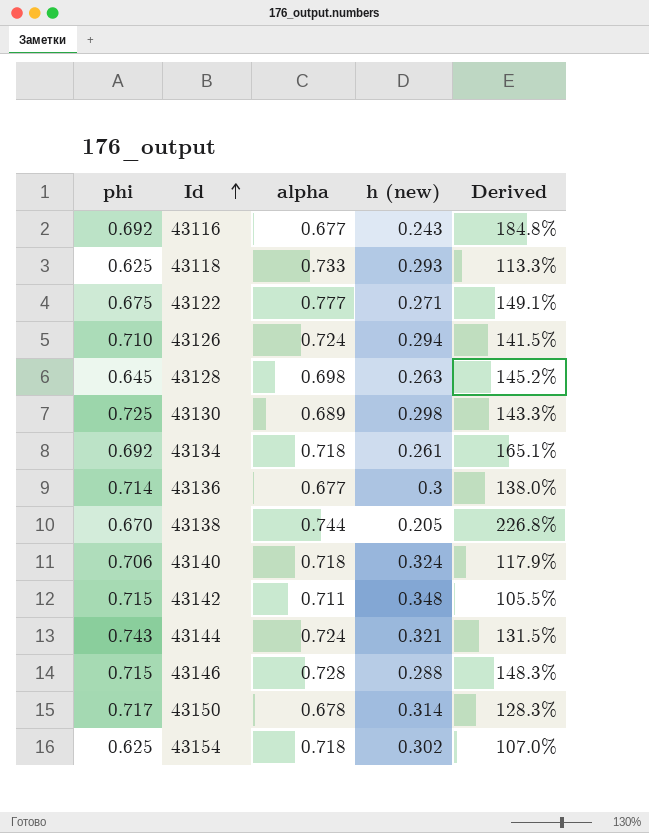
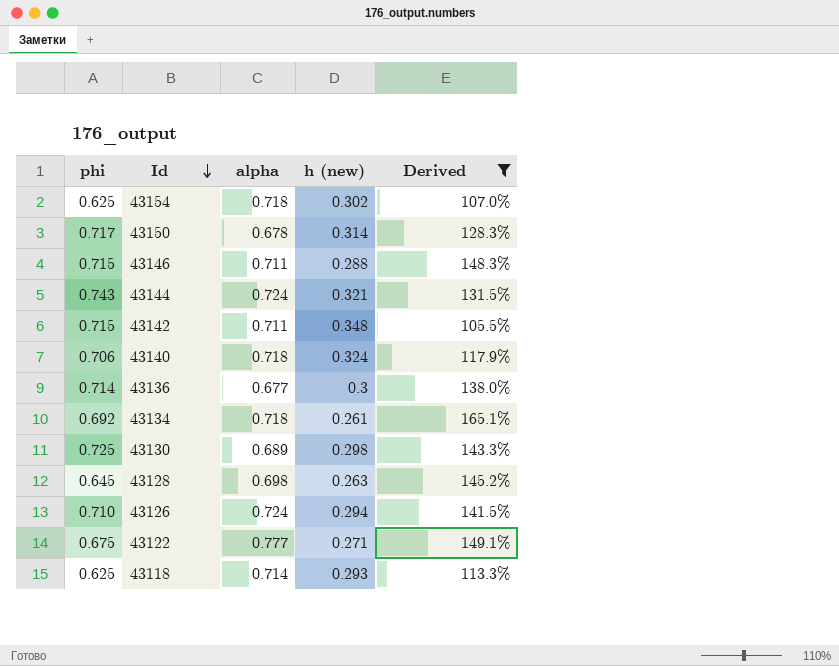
filter: none -> Derived <= 165.1%
row order: Id ascending -> Id descending
43146 | alpha: 0.728 -> 0.711
43118 | alpha: 0.733 -> 0.714

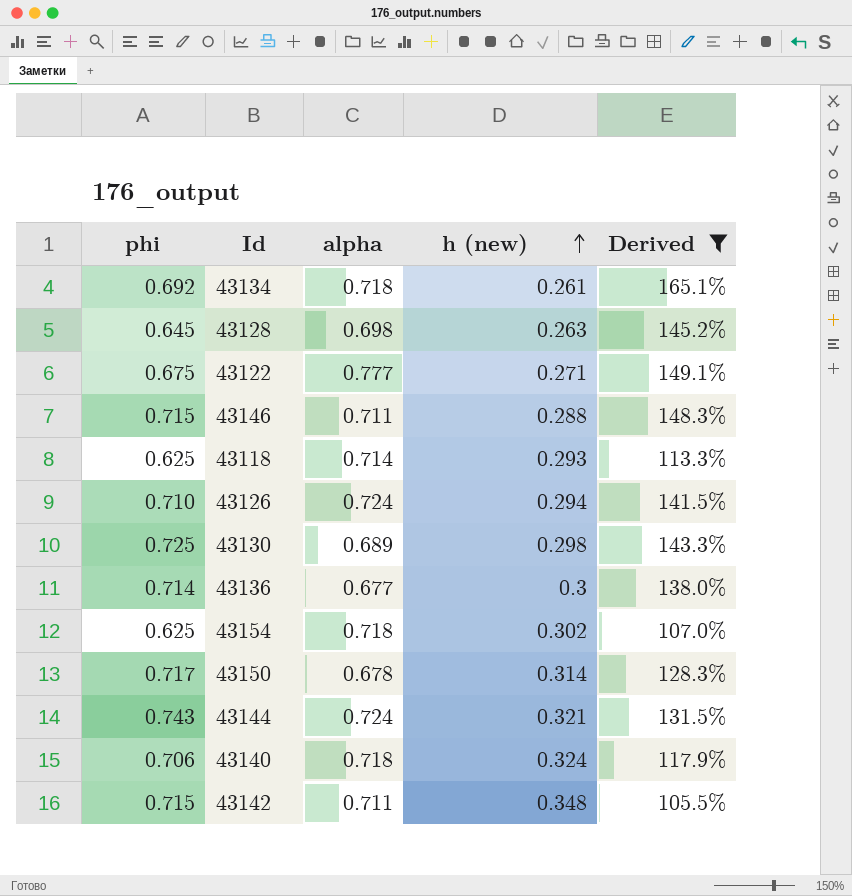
row order: Id descending -> h (new) ascending

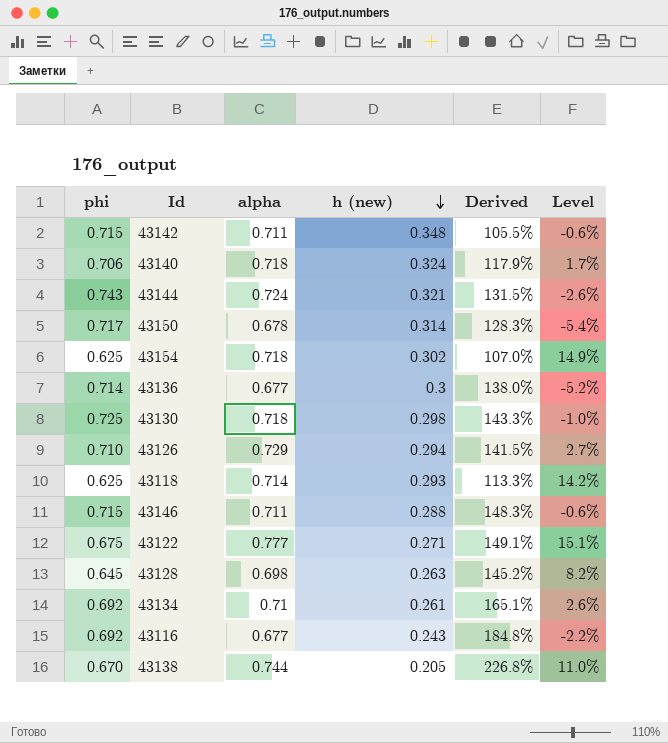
filter: Derived <= 165.1% -> none
row order: h (new) ascending -> h (new) descending
column Level | formula: none -> ([alpha] - [phi]) / [phi]
43130 | alpha: 0.689 -> 0.718
43126 | alpha: 0.724 -> 0.729
43134 | alpha: 0.718 -> 0.71

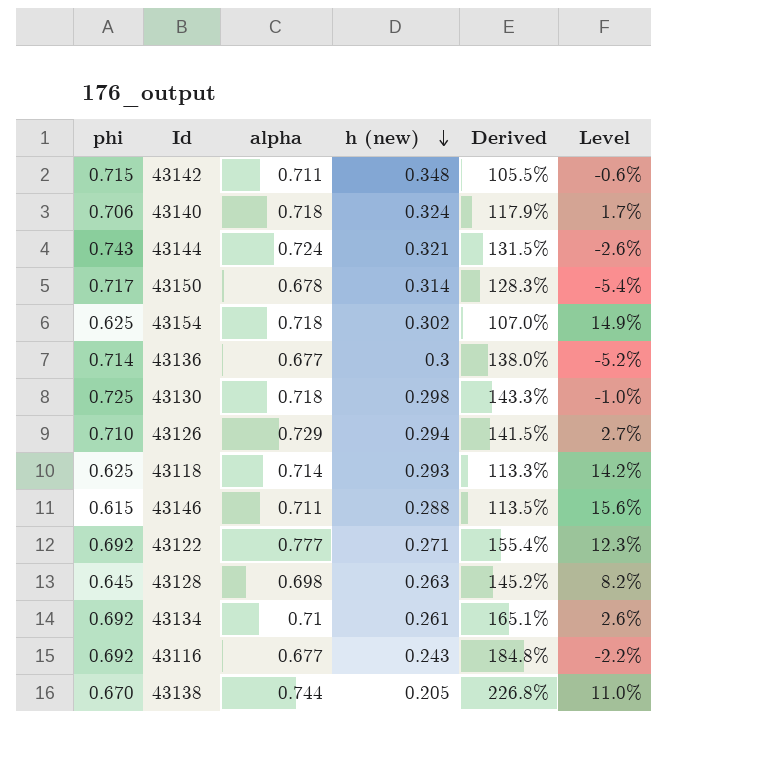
43146 | phi: 0.715 -> 0.615
43146 | Derived: 148.3% -> 113.5%
43146 | Level: -0.6% -> 15.6%
43122 | phi: 0.675 -> 0.692
43122 | Derived: 149.1% -> 155.4%
43122 | Level: 15.1% -> 12.3%

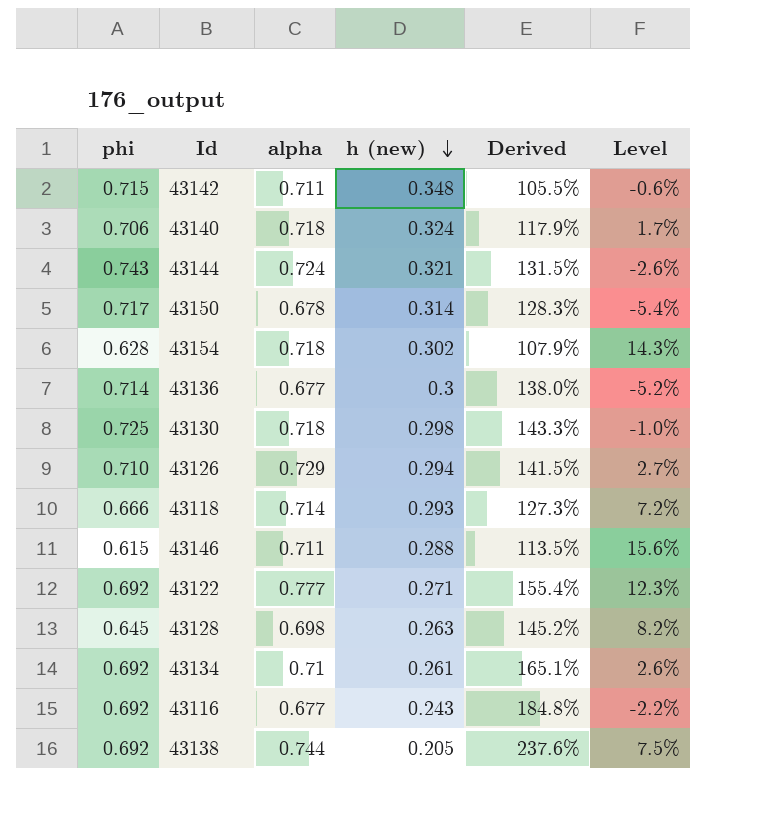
43154 | phi: 0.625 -> 0.628
43154 | Derived: 107.0% -> 107.9%
43154 | Level: 14.9% -> 14.3%
43118 | phi: 0.625 -> 0.666
43118 | Derived: 113.3% -> 127.3%
43118 | Level: 14.2% -> 7.2%
43138 | phi: 0.670 -> 0.692
43138 | Derived: 226.8% -> 237.6%
43138 | Level: 11.0% -> 7.5%

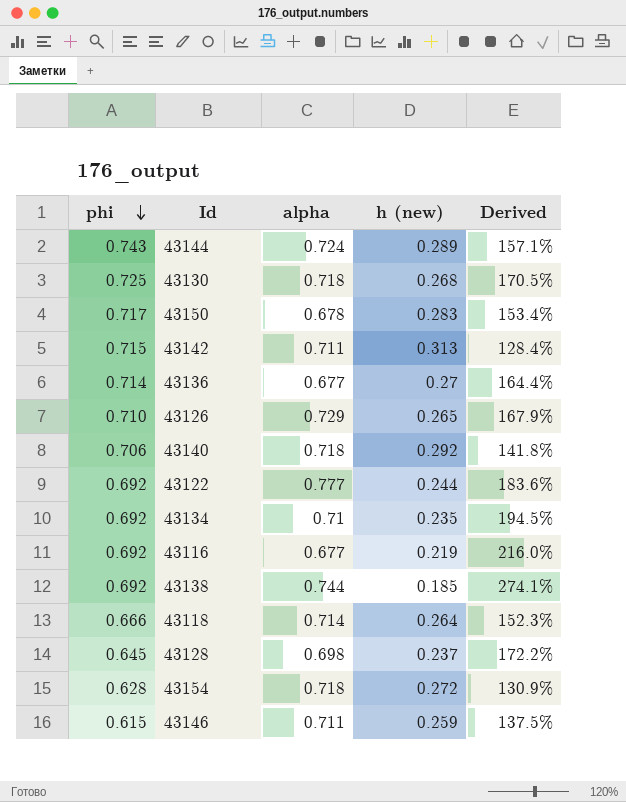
row order: h (new) descending -> phi descending
column Level | formula: ([alpha] - [phi]) / [phi] -> none
43144 | h (new): 0.321 -> 0.289
43144 | Derived: 131.5% -> 157.1%
43130 | h (new): 0.298 -> 0.268
43130 | Derived: 143.3% -> 170.5%
43150 | h (new): 0.314 -> 0.283
43150 | Derived: 128.3% -> 153.4%
43142 | h (new): 0.348 -> 0.313
43142 | Derived: 105.5% -> 128.4%
43136 | h (new): 0.3 -> 0.27
43136 | Derived: 138.0% -> 164.4%
43126 | h (new): 0.294 -> 0.265
43126 | Derived: 141.5% -> 167.9%
43140 | h (new): 0.324 -> 0.292
43140 | Derived: 117.9% -> 141.8%
43122 | h (new): 0.271 -> 0.244
43122 | Derived: 155.4% -> 183.6%
43134 | h (new): 0.261 -> 0.235
43134 | Derived: 165.1% -> 194.5%
43116 | h (new): 0.243 -> 0.219
43116 | Derived: 184.8% -> 216.0%
43138 | h (new): 0.205 -> 0.185
43138 | Derived: 237.6% -> 274.1%
43118 | h (new): 0.293 -> 0.264
43118 | Derived: 127.3% -> 152.3%
43128 | h (new): 0.263 -> 0.237
43128 | Derived: 145.2% -> 172.2%
43154 | h (new): 0.302 -> 0.272
43154 | Derived: 107.9% -> 130.9%
43146 | h (new): 0.288 -> 0.259
43146 | Derived: 113.5% -> 137.5%

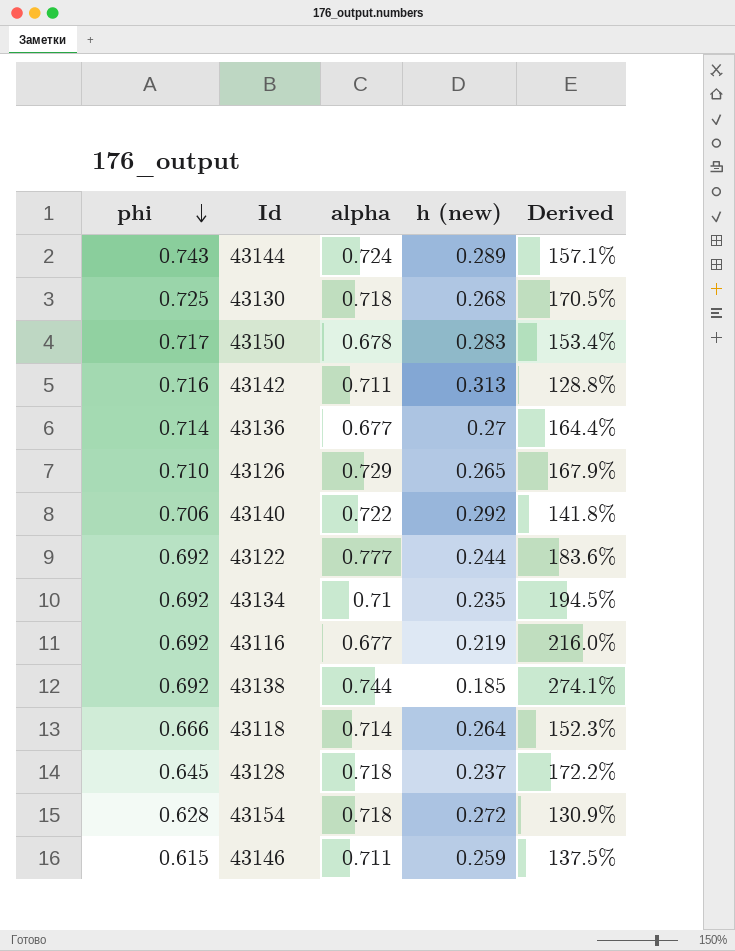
43142 | phi: 0.715 -> 0.716
43142 | Derived: 128.4% -> 128.8%
43140 | alpha: 0.718 -> 0.722
43128 | alpha: 0.698 -> 0.718

